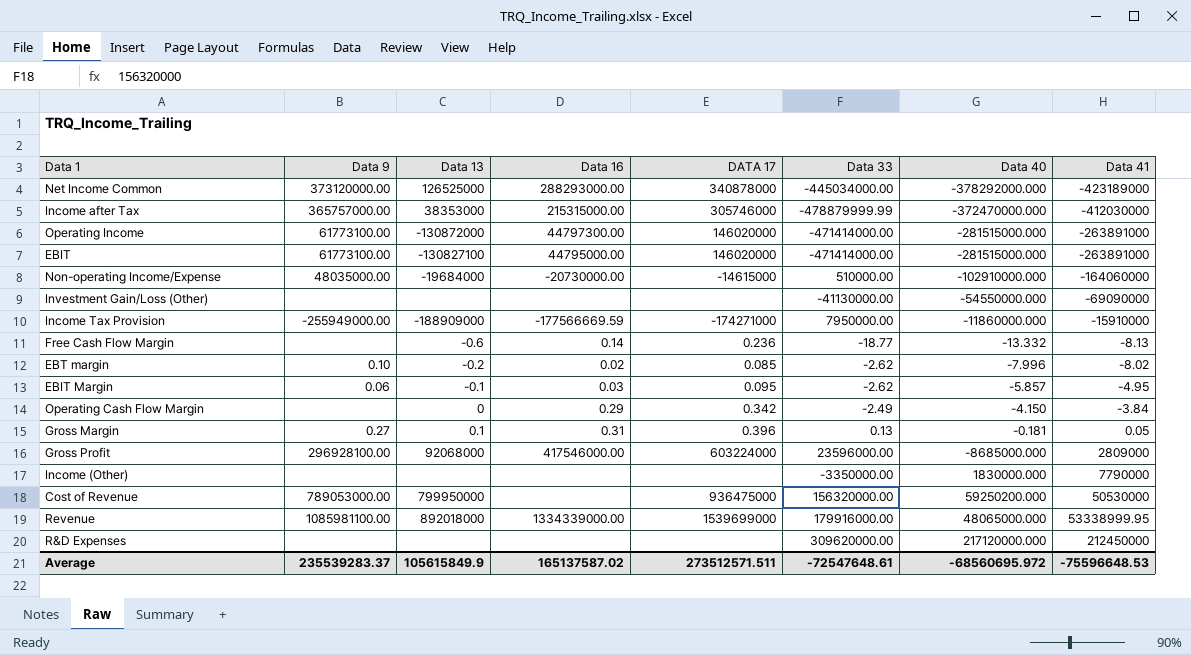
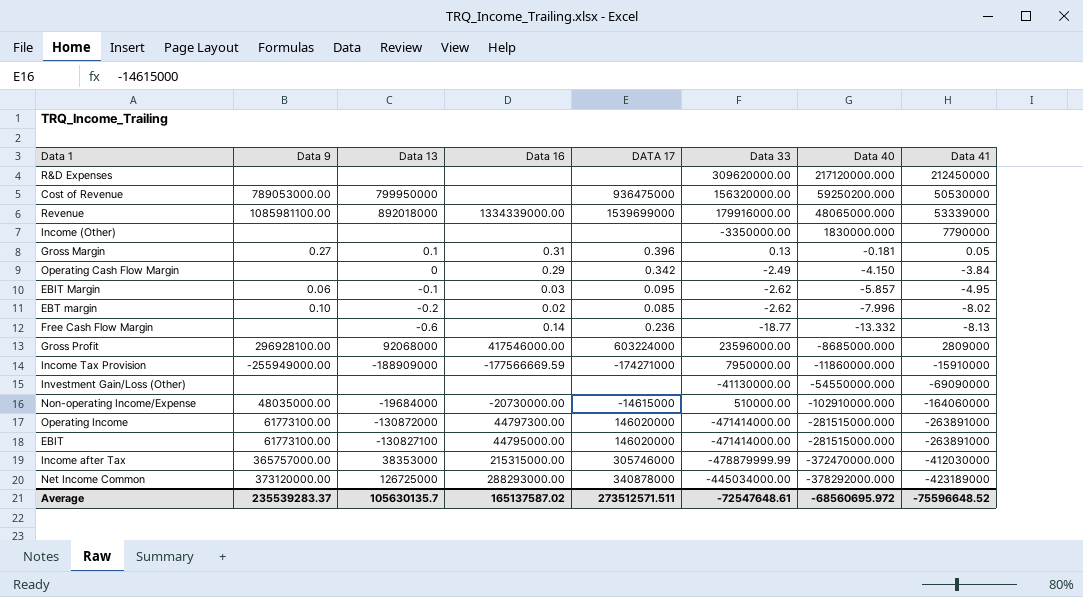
row order: Data 41 ascending -> Data 40 descending
Revenue | Data 41: 53338999.95 -> 53339000
Net Income Common | Data 13: 126525000 -> 126725000
Average | Data 13: 105615849.9 -> 105630135.7
Average | Data 41: -75596648.53 -> -75596648.52

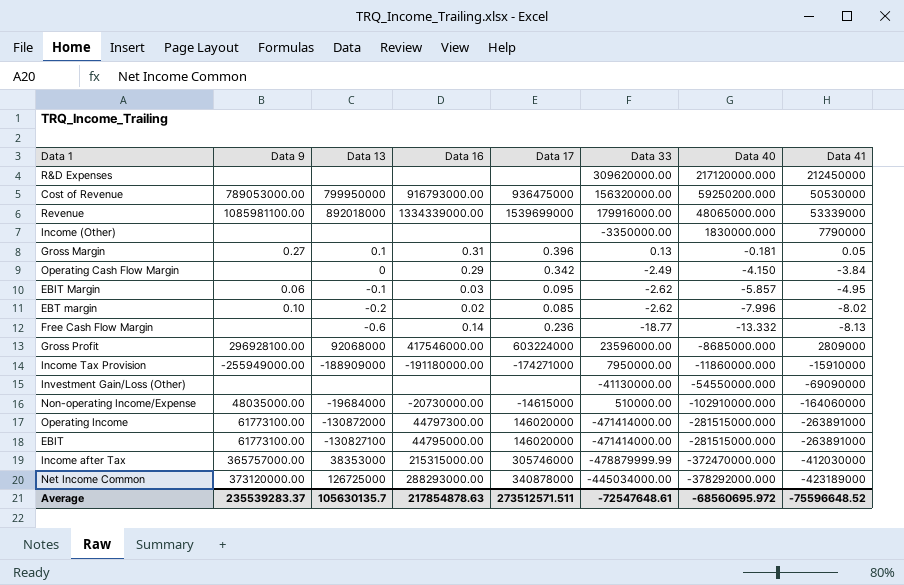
column name: DATA 17 -> Data 17
Cost of Revenue | Data 16: none -> 916793000.00
Income Tax Provision | Data 16: -177566669.59 -> -191180000.00
Average | Data 16: 165137587.02 -> 217854878.63

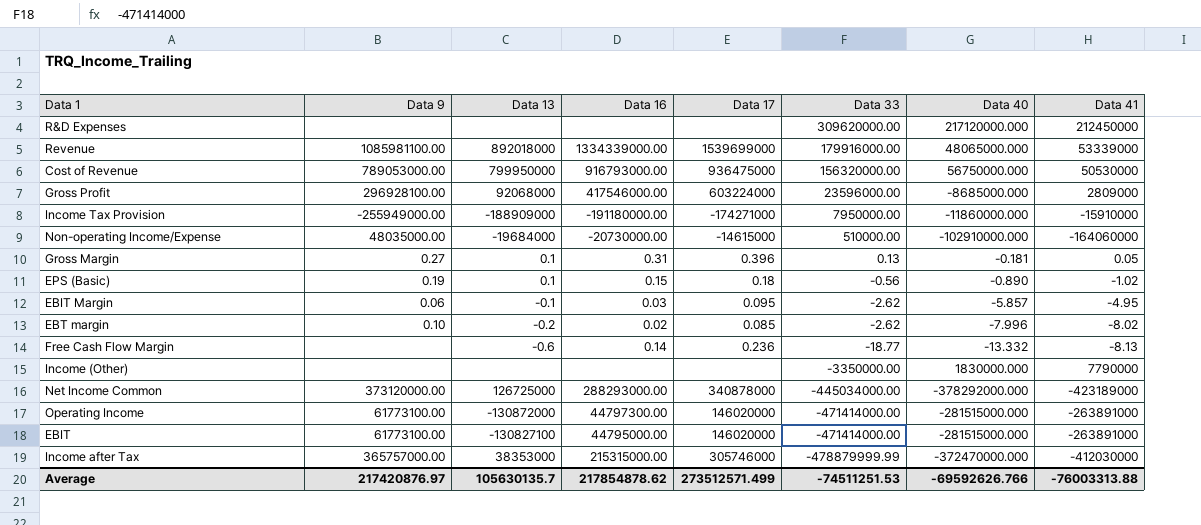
row order: Data 40 descending -> Data 33 descending
row Operating Cash Flow Margin: none | 0 | 0.29 | 0.342 | -2.49 | -4.150 | -3.84 -> none
row Investment Gain/Loss (Other): none | none | none | none | -41130000.00 | -54550000.000 | -69090000 -> none
Cost of Revenue | Data 40: 59250200.000 -> 56750000.000
row EPS (Basic): none -> 0.19 | 0.1 | 0.15 | 0.18 | -0.56 | -0.890 | -1.02
Average | Data 9: 235539283.37 -> 217420876.97
Average | Data 16: 217854878.63 -> 217854878.62
Average | Data 17: 273512571.511 -> 273512571.499
Average | Data 33: -72547648.61 -> -74511251.53
Average | Data 40: -68560695.972 -> -69592626.766
Average | Data 41: -75596648.52 -> -76003313.88

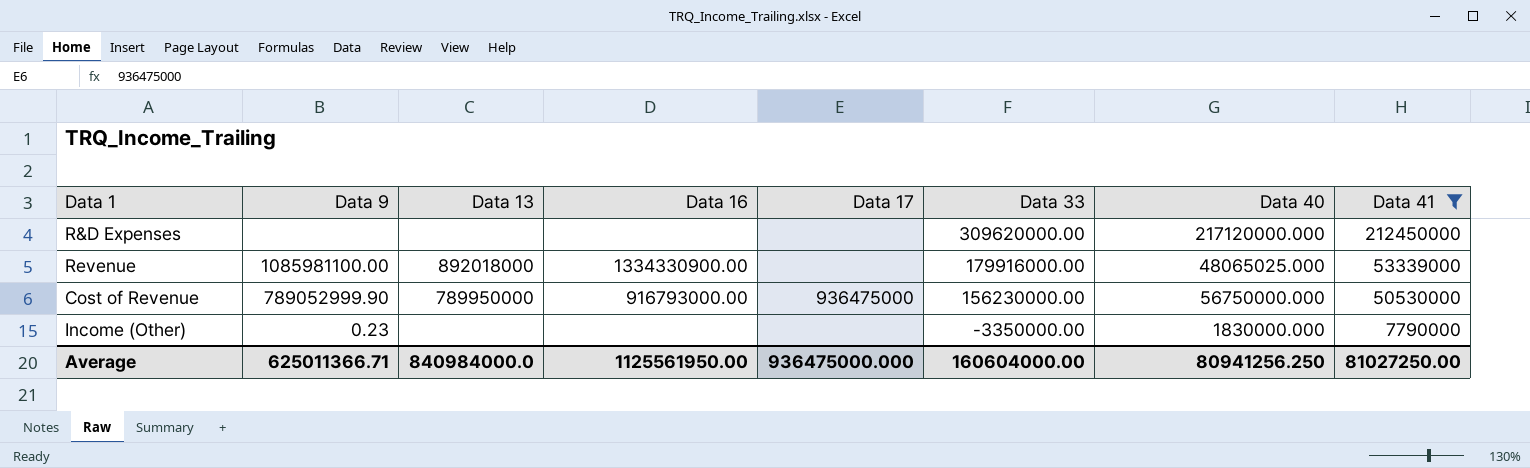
filter: none -> Data 41 >= 7790000
Revenue | Data 16: 1334339000.00 -> 1334330900.00
Revenue | Data 17: 1539699000 -> none
Revenue | Data 40: 48065000.000 -> 48065025.000
Cost of Revenue | Data 9: 789053000.00 -> 789052999.90
Cost of Revenue | Data 13: 799950000 -> 789950000
Cost of Revenue | Data 33: 156320000.00 -> 156230000.00
Income (Other) | Data 9: none -> 0.23
Average | Data 9: 217420876.97 -> 625011366.71
Average | Data 13: 105630135.7 -> 840984000.0
Average | Data 16: 217854878.62 -> 1125561950.00
Average | Data 17: 273512571.499 -> 936475000.000
Average | Data 33: -74511251.53 -> 160604000.00
Average | Data 40: -69592626.766 -> 80941256.250
Average | Data 41: -76003313.88 -> 81027250.00

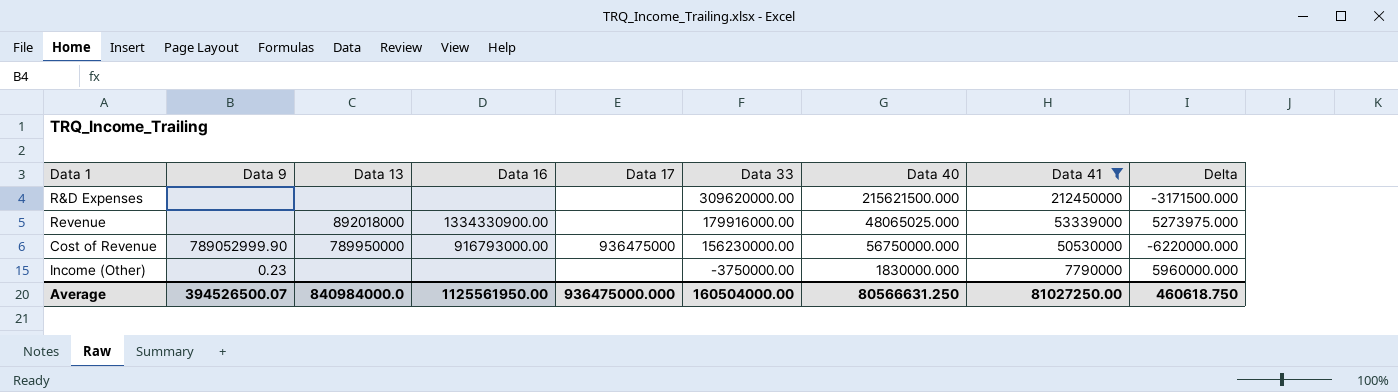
column Delta | formula: none -> [Data 41] - [Data 40]
R&D Expenses | Data 40: 217120000.000 -> 215621500.000
Revenue | Data 9: 1085981100.00 -> none
Income (Other) | Data 33: -3350000.00 -> -3750000.00
Average | Data 9: 625011366.71 -> 394526500.07
Average | Data 33: 160604000.00 -> 160504000.00
Average | Data 40: 80941256.250 -> 80566631.250

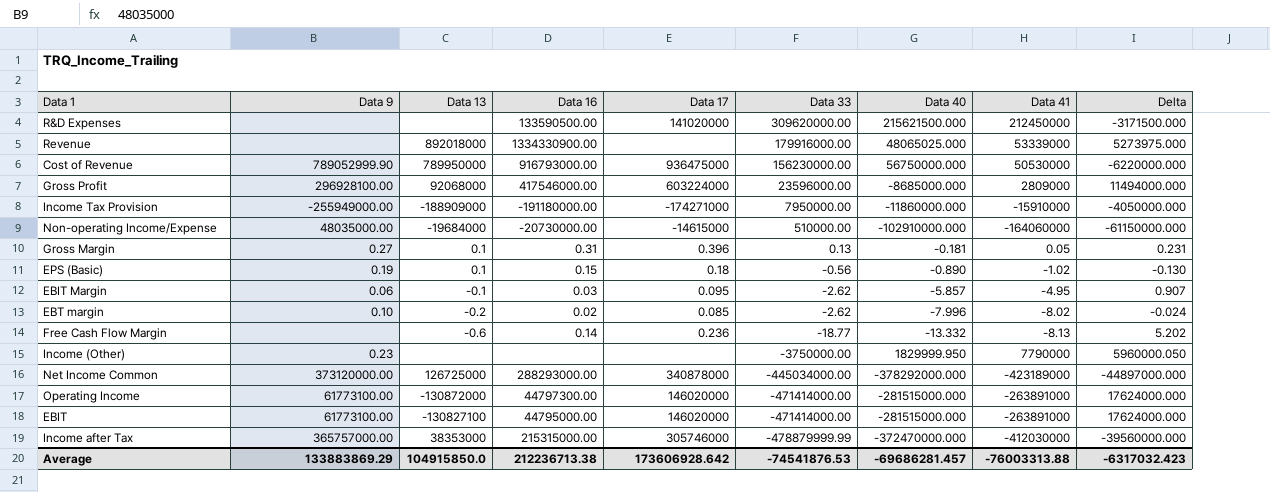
filter: Data 41 >= 7790000 -> none
R&D Expenses | Data 16: none -> 133590500.00
R&D Expenses | Data 17: none -> 141020000
Income (Other) | Data 40: 1830000.000 -> 1829999.950
Income (Other) | Delta: 5960000.000 -> 5960000.050
Average | Data 9: 394526500.07 -> 133883869.29
Average | Data 13: 840984000.0 -> 104915850.0
Average | Data 16: 1125561950.00 -> 212236713.38
Average | Data 17: 936475000.000 -> 173606928.642
Average | Data 33: 160504000.00 -> -74541876.53
Average | Data 40: 80566631.250 -> -69686281.457
Average | Data 41: 81027250.00 -> -76003313.88
Average | Delta: 460618.750 -> -6317032.423

